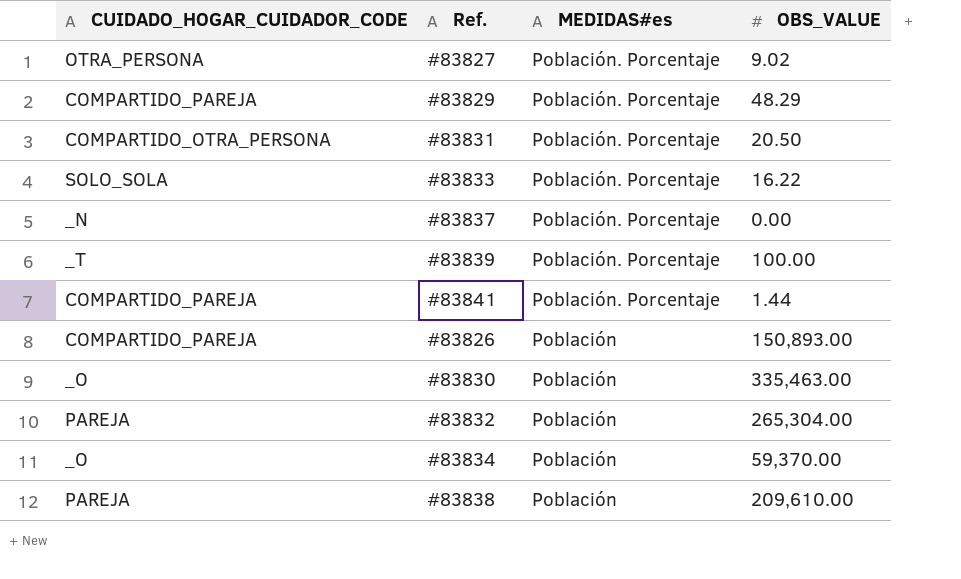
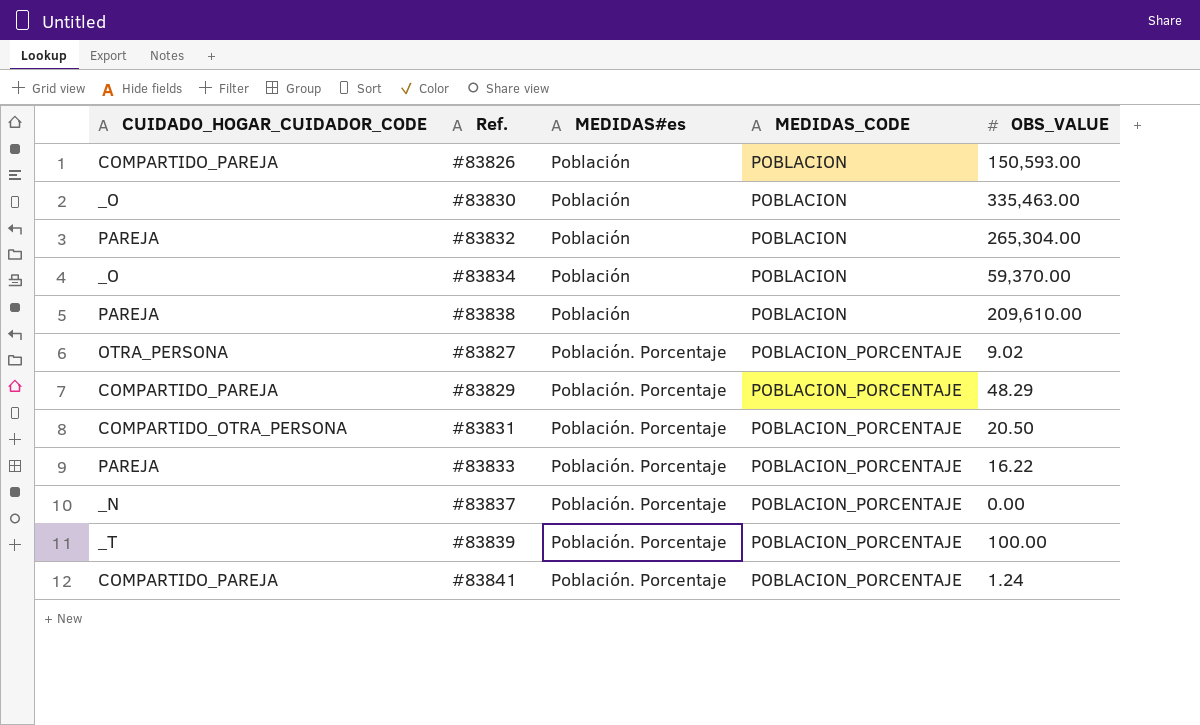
row order: MEDIDAS#es descending -> MEDIDAS#es ascending
column MEDIDAS_CODE | position: none -> 4
#83826 | OBS_VALUE: 150,893.00 -> 150,593.00
#83833 | CUIDADO_HOGAR_CUIDADOR_CODE: SOLO_SOLA -> PAREJA
#83841 | OBS_VALUE: 1.44 -> 1.24

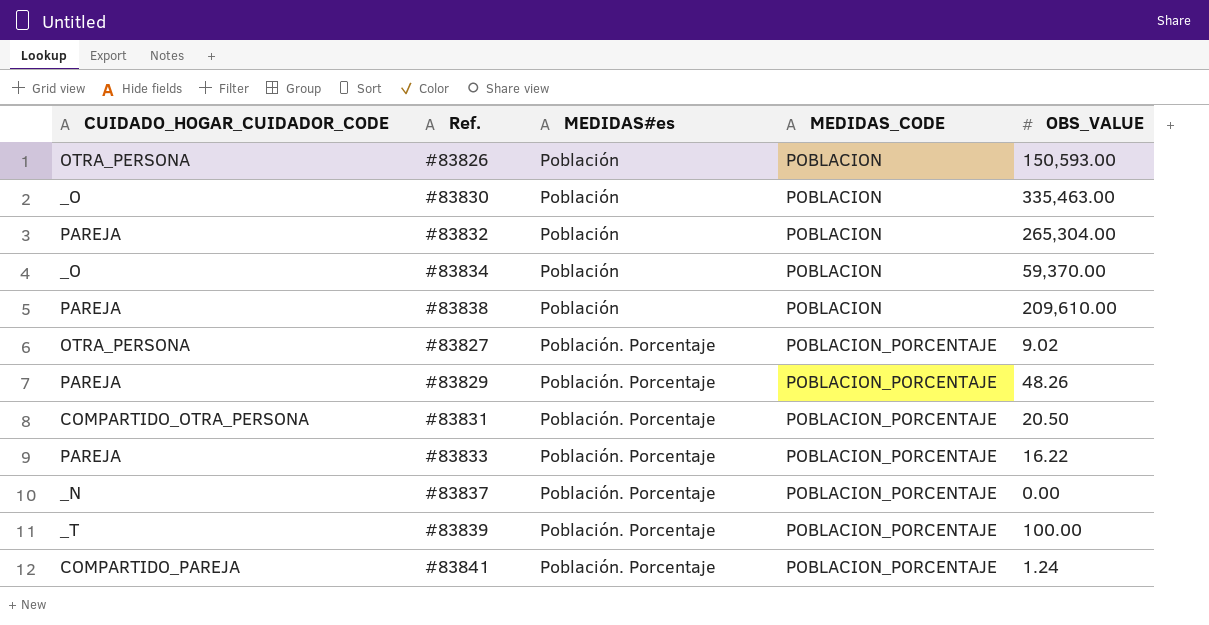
#83826 | CUIDADO_HOGAR_CUIDADOR_CODE: COMPARTIDO_PAREJA -> OTRA_PERSONA
#83829 | CUIDADO_HOGAR_CUIDADOR_CODE: COMPARTIDO_PAREJA -> PAREJA
#83829 | OBS_VALUE: 48.29 -> 48.26

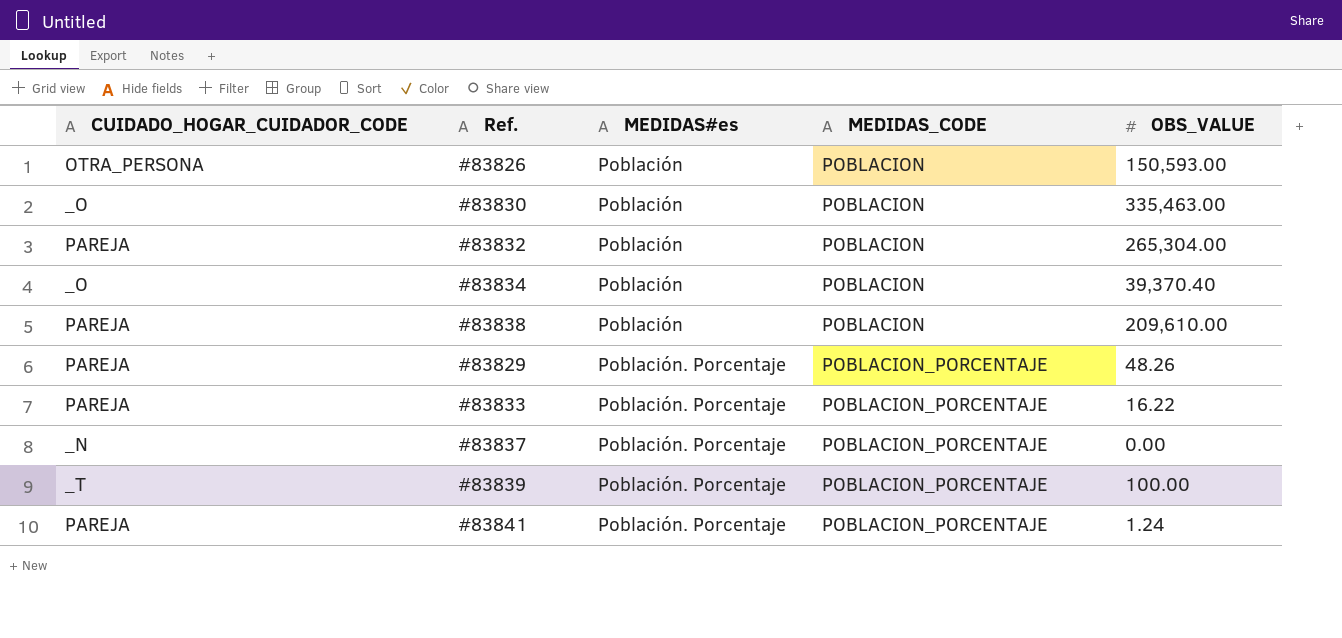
row #83827: OTRA_PERSONA | Población. Porcentaje | POBLACION_PORCENTAJE | 9.02 -> none
row #83831: COMPARTIDO_OTRA_PERSONA | Población. Porcentaje | POBLACION_PORCENTAJE | 20.50 -> none
#83834 | OBS_VALUE: 59,370.00 -> 39,370.40
#83841 | CUIDADO_HOGAR_CUIDADOR_CODE: COMPARTIDO_PAREJA -> PAREJA

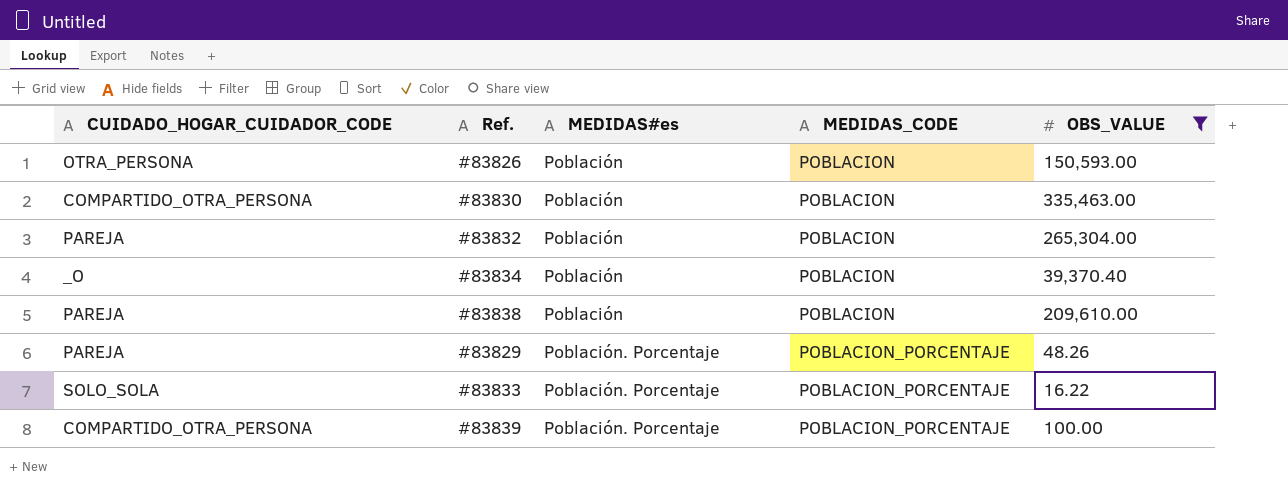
filter: none -> OBS_VALUE >= 16.22
#83830 | CUIDADO_HOGAR_CUIDADOR_CODE: _O -> COMPARTIDO_OTRA_PERSONA
#83833 | CUIDADO_HOGAR_CUIDADOR_CODE: PAREJA -> SOLO_SOLA
#83839 | CUIDADO_HOGAR_CUIDADOR_CODE: _T -> COMPARTIDO_OTRA_PERSONA

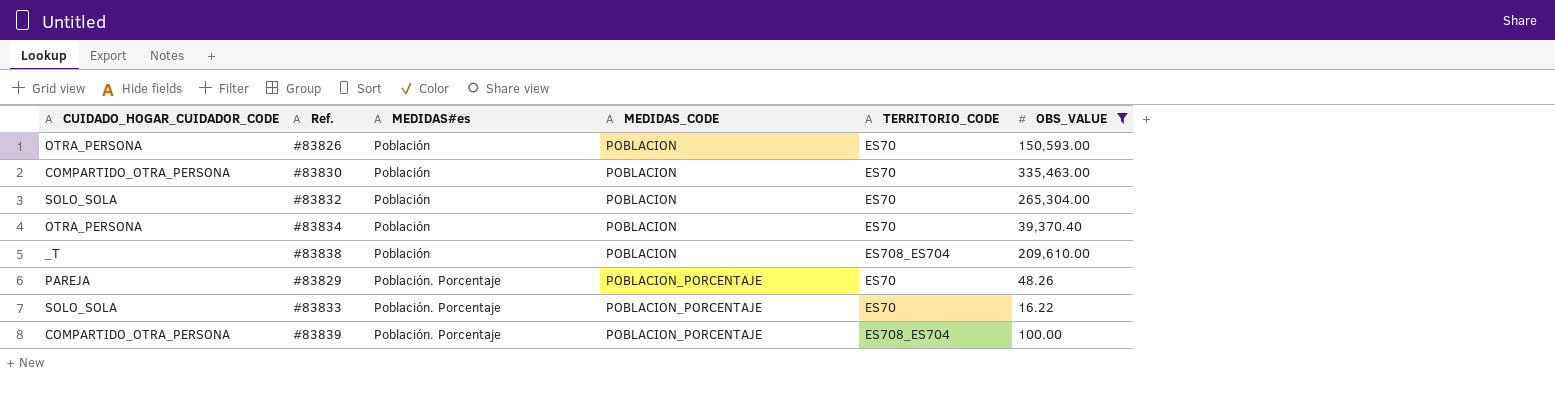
column TERRITORIO_CODE | position: none -> 5
#83832 | CUIDADO_HOGAR_CUIDADOR_CODE: PAREJA -> SOLO_SOLA
#83834 | CUIDADO_HOGAR_CUIDADOR_CODE: _O -> OTRA_PERSONA
#83838 | CUIDADO_HOGAR_CUIDADOR_CODE: PAREJA -> _T

